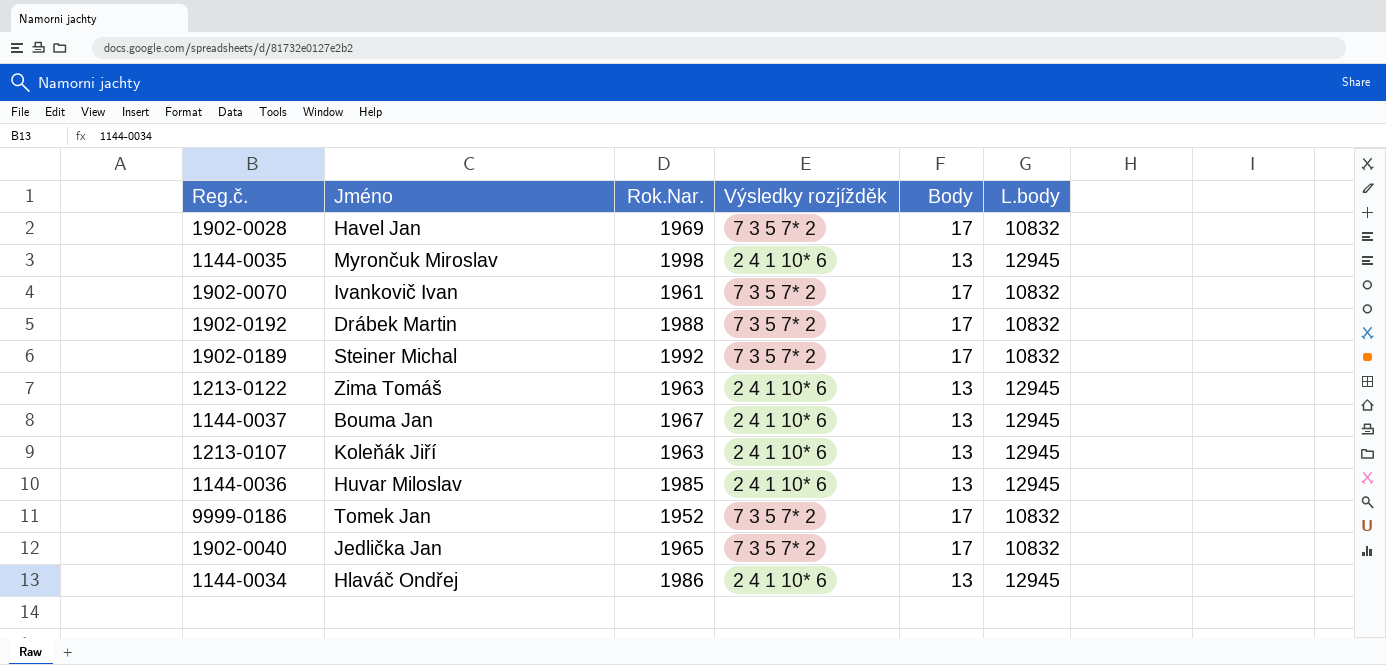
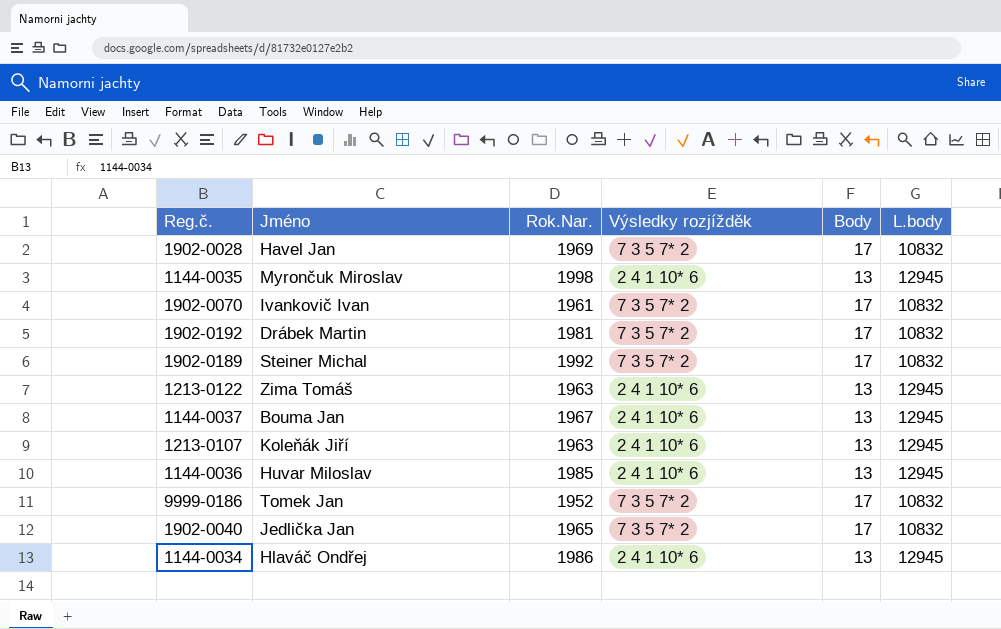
1902-0192 | Rok.Nar.: 1988 -> 1981

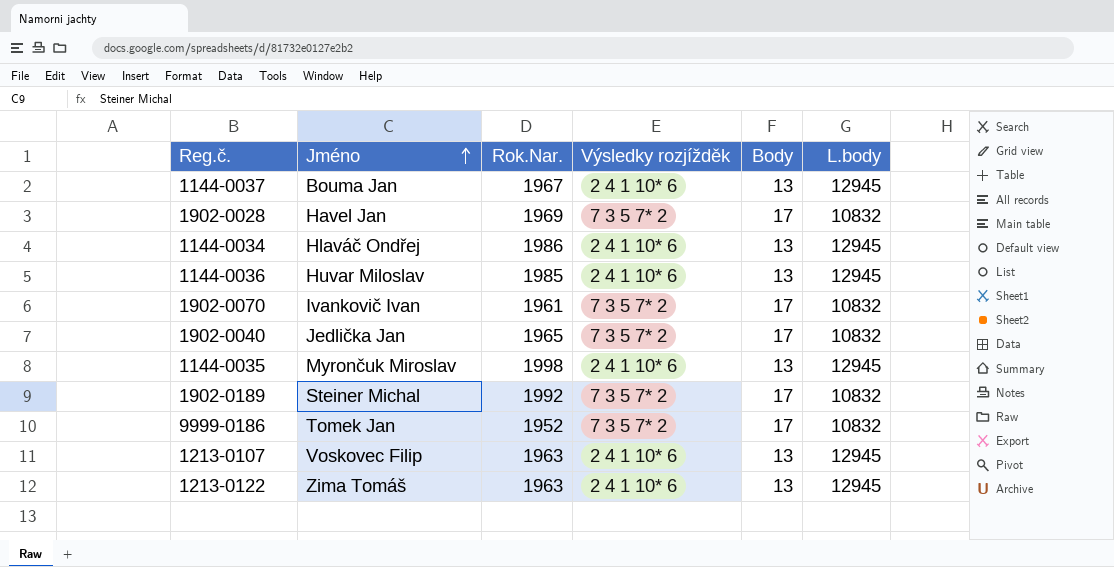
row order: none -> Jméno ascending
row 1902-0192: Drábek Martin | 1981 | 7 3 5 7* 2 | 17 | 10832 -> none
1213-0107 | Jméno: Koleňák Jiří -> Voskovec Filip

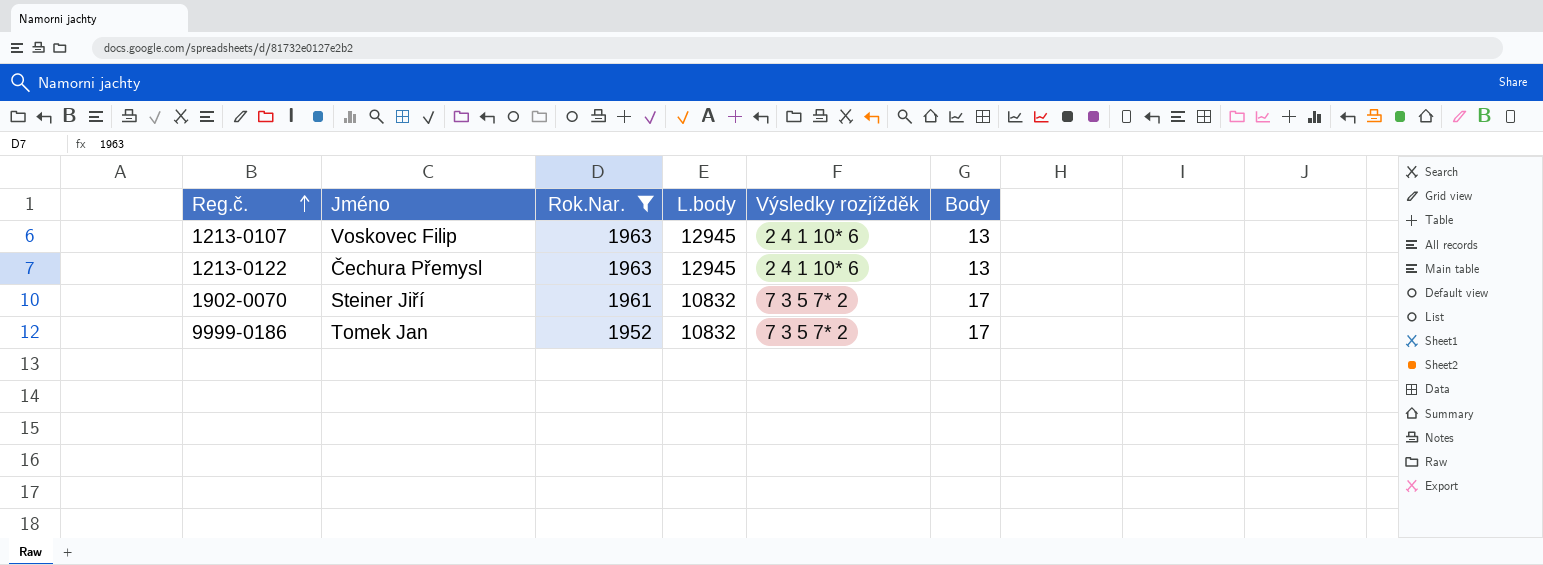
filter: none -> Rok.Nar. <= 1963
row order: Jméno ascending -> Reg.č. ascending
column L.body | position: 6 -> 4
1213-0122 | Jméno: Zima Tomáš -> Čechura Přemysl
1902-0070 | Jméno: Ivankovič Ivan -> Steiner Jiří

